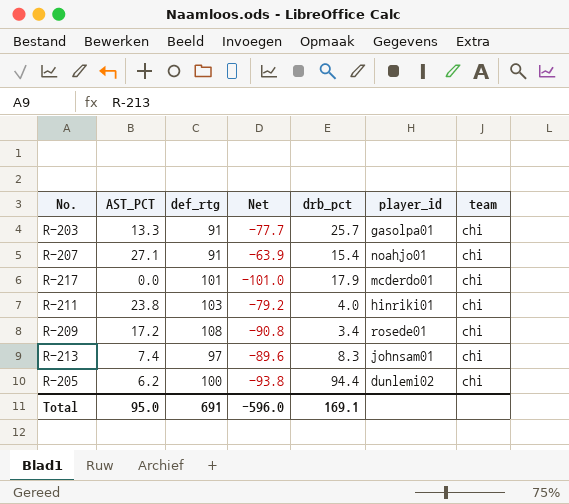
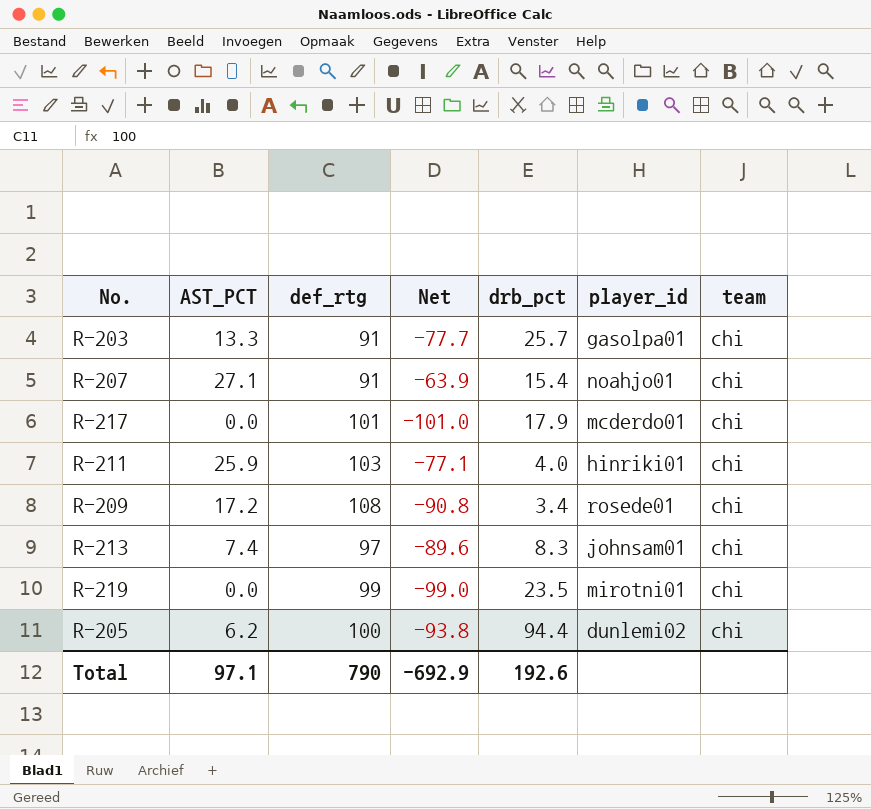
R-211 | AST_PCT: 23.8 -> 25.9
R-211 | Net: -79.2 -> -77.1
row R-219: none -> 0.0 | 99 | -99.0 | 23.5 | mirotni01 | chi
Total | AST_PCT: 95.0 -> 97.1
Total | def_rtg: 691 -> 790
Total | Net: -596.0 -> -692.9
Total | drb_pct: 169.1 -> 192.6

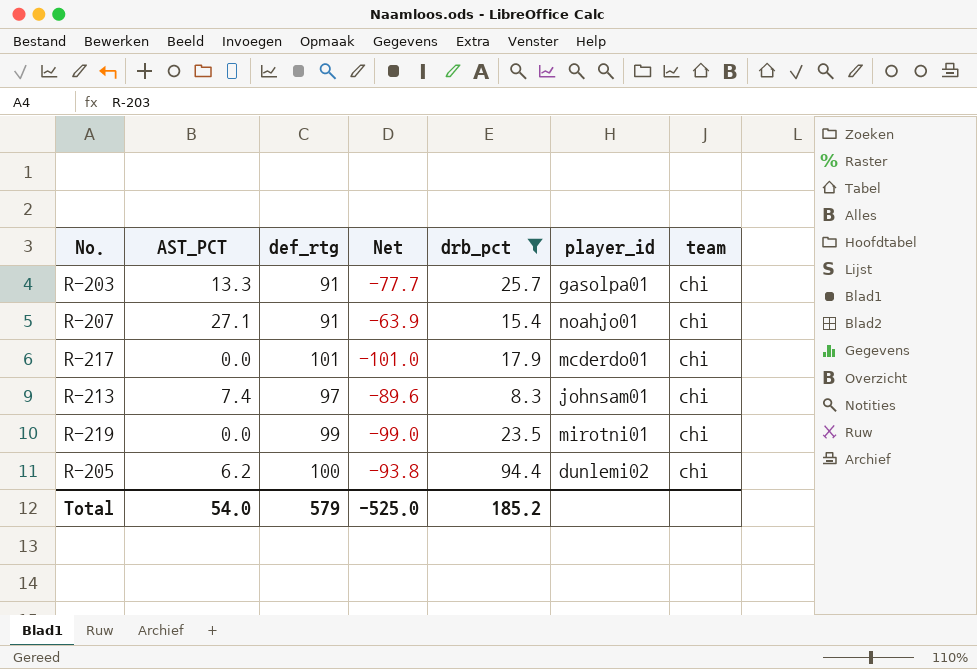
filter: none -> drb_pct >= 8.3
Total | AST_PCT: 97.1 -> 54.0
Total | def_rtg: 790 -> 579
Total | Net: -692.9 -> -525.0
Total | drb_pct: 192.6 -> 185.2

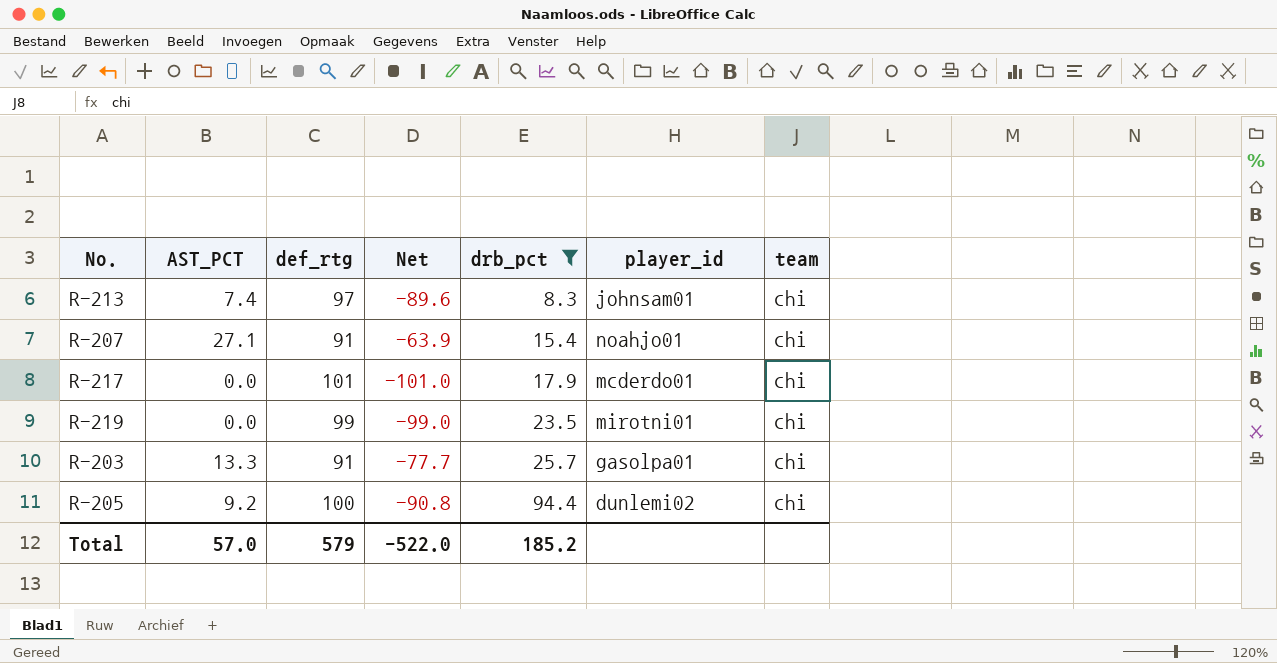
row order: none -> drb_pct ascending
R-205 | AST_PCT: 6.2 -> 9.2
R-205 | Net: -93.8 -> -90.8
Total | AST_PCT: 54.0 -> 57.0
Total | Net: -525.0 -> -522.0

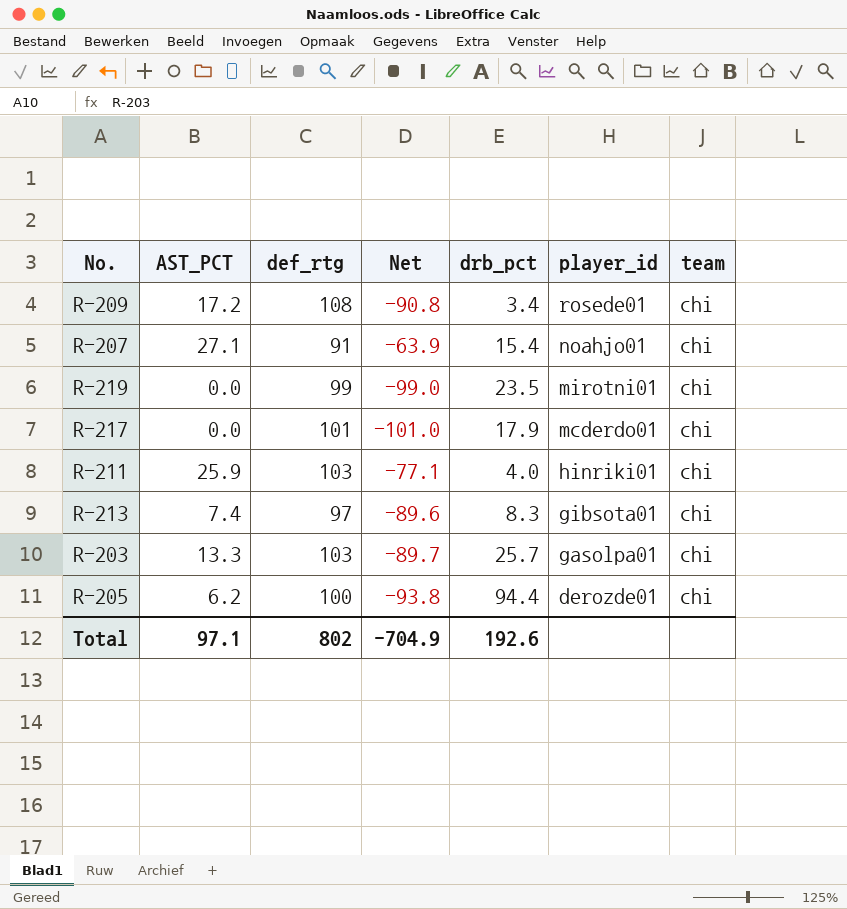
filter: drb_pct >= 8.3 -> none
row order: drb_pct ascending -> player_id descending
R-213 | player_id: johnsam01 -> gibsota01
R-203 | def_rtg: 91 -> 103
R-203 | Net: -77.7 -> -89.7
R-205 | AST_PCT: 9.2 -> 6.2
R-205 | Net: -90.8 -> -93.8
R-205 | player_id: dunlemi02 -> derozde01
Total | AST_PCT: 57.0 -> 97.1
Total | def_rtg: 579 -> 802
Total | Net: -522.0 -> -704.9
Total | drb_pct: 185.2 -> 192.6

